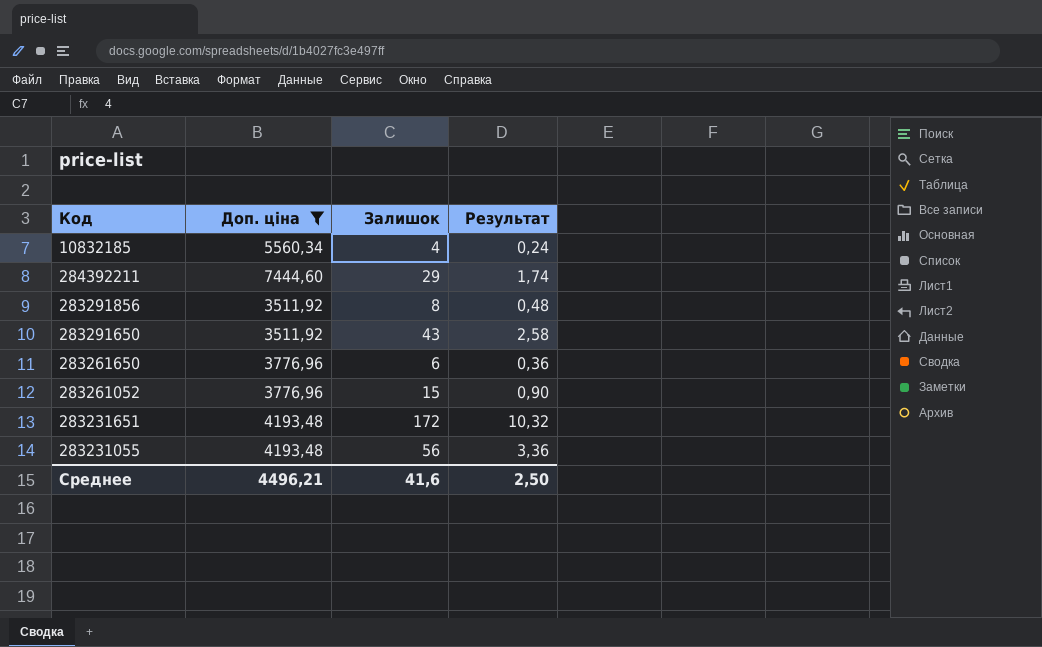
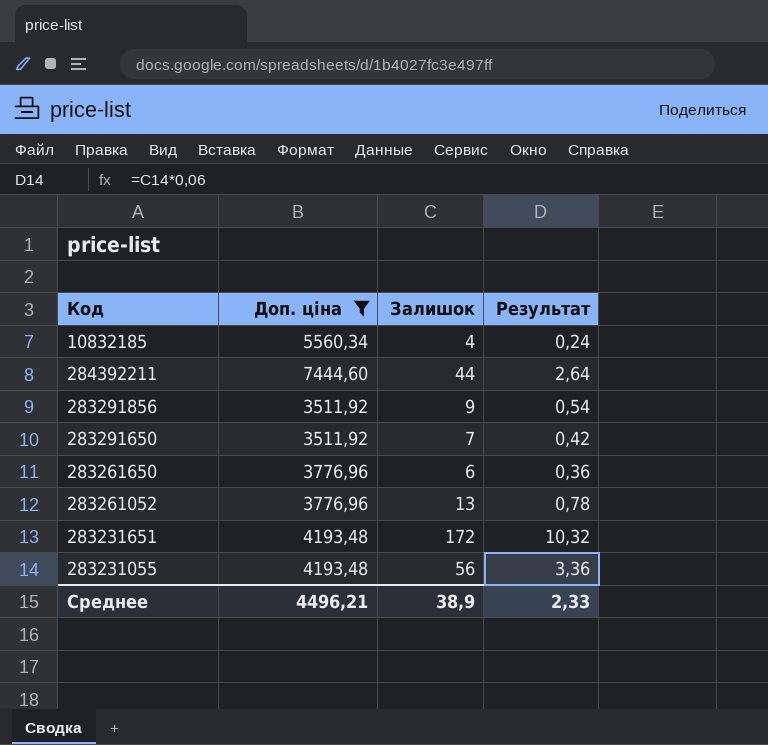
284392211 | Залишок: 29 -> 44
284392211 | Результат: 1,74 -> 2,64
283291856 | Залишок: 8 -> 9
283291856 | Результат: 0,48 -> 0,54
283291650 | Залишок: 43 -> 7
283291650 | Результат: 2,58 -> 0,42
283261052 | Залишок: 15 -> 13
283261052 | Результат: 0,90 -> 0,78
Среднее | Залишок: 41,6 -> 38,9
Среднее | Результат: 2,50 -> 2,33

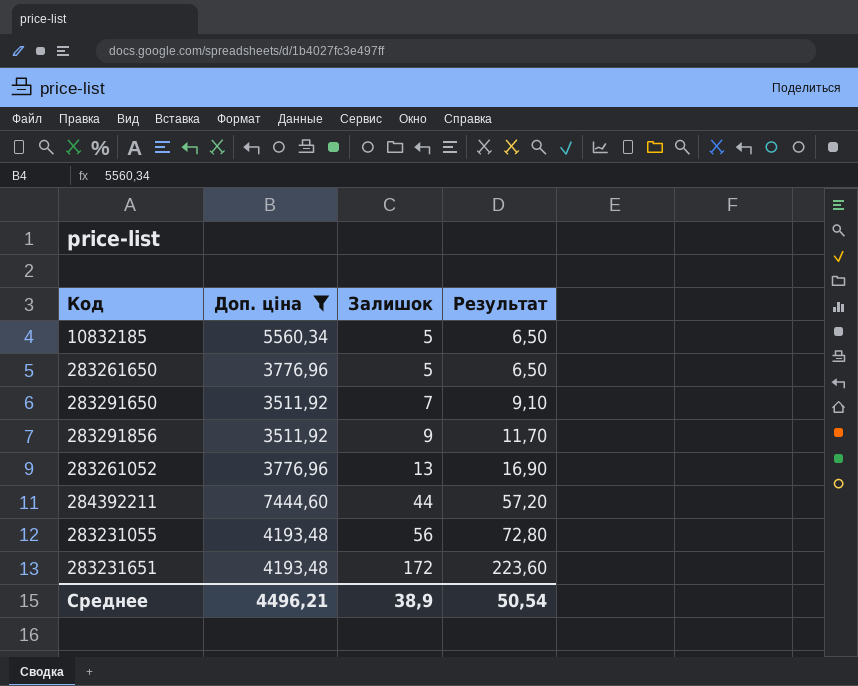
row order: none -> Залишок ascending
column Результат | formula: [Залишок] * 0,06 -> [Залишок] * 1,3
10832185 | Залишок: 4 -> 5
283261650 | Залишок: 6 -> 5
Среднее | Результат: 2,33 -> 50,54

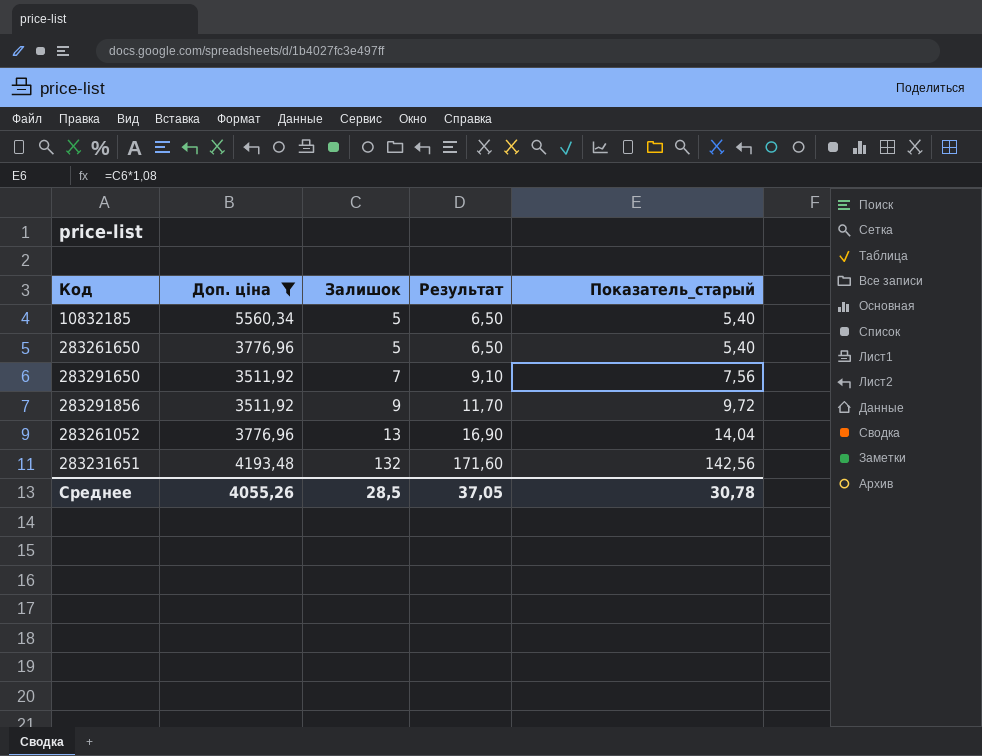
column Показатель_старый | formula: none -> [Залишок] * 1,08
row 284392211: 7444,60 | 44 | 57,20 -> none
row 283231055: 4193,48 | 56 | 72,80 -> none
283231651 | Залишок: 172 -> 132
283231651 | Результат: 223,60 -> 171,60
Среднее | Доп. ціна: 4496,21 -> 4055,26
Среднее | Залишок: 38,9 -> 28,5
Среднее | Результат: 50,54 -> 37,05

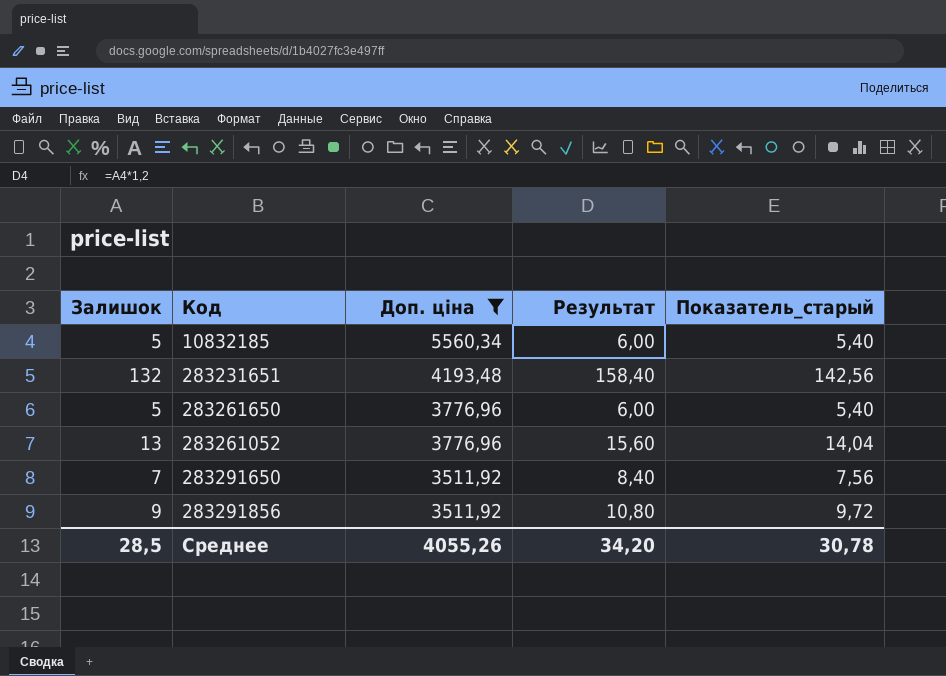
row order: Залишок ascending -> Доп. ціна descending
column Залишок | position: 3 -> 1
column Результат | formula: [Залишок] * 1,3 -> [Залишок] * 1,2
Среднее | Результат: 37,05 -> 34,20

